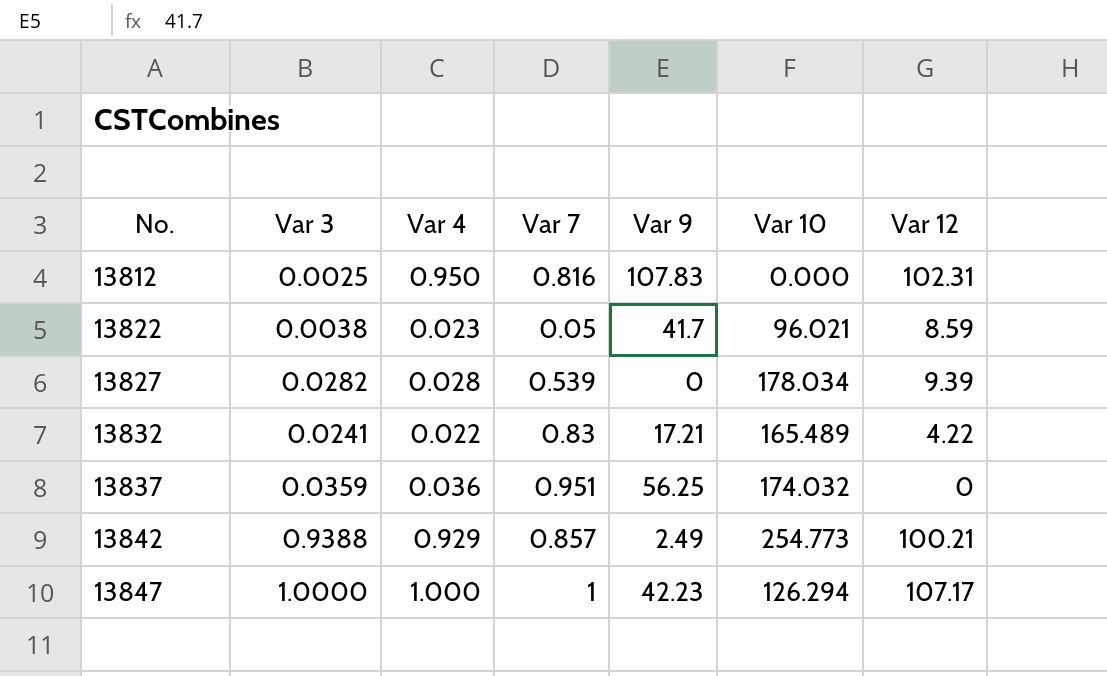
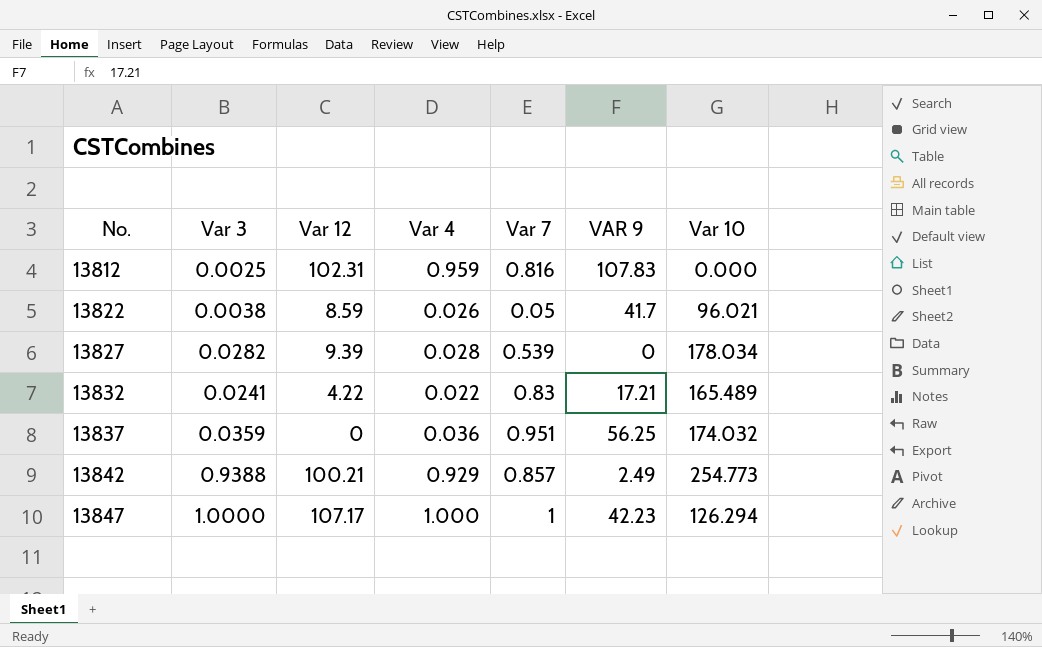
column Var 12 | position: 7 -> 3
column name: Var 9 -> VAR 9
13812 | Var 4: 0.950 -> 0.959
13822 | Var 4: 0.023 -> 0.026

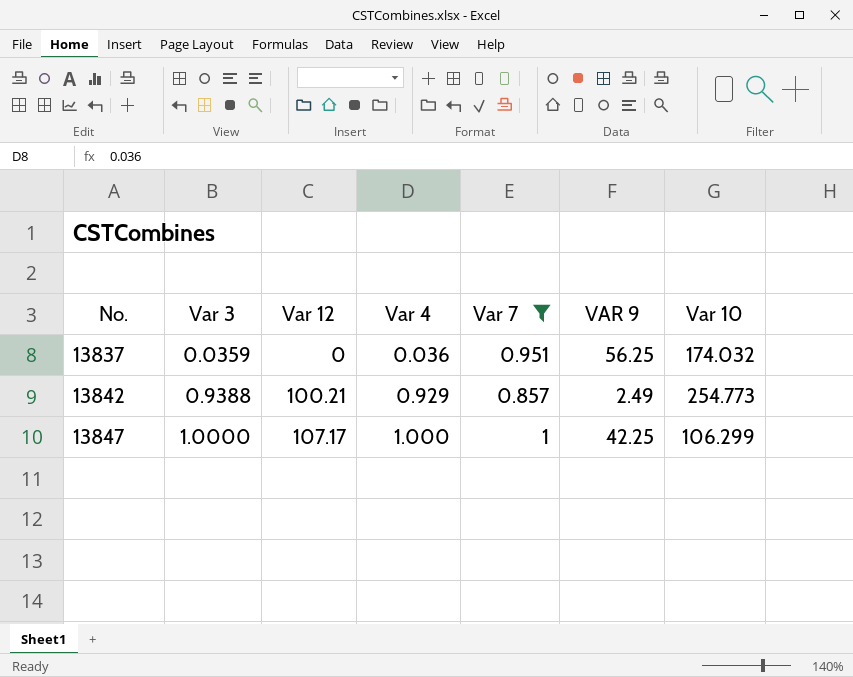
filter: none -> Var 7 >= 0.857
13847 | VAR 9: 42.23 -> 42.25
13847 | Var 10: 126.294 -> 106.299

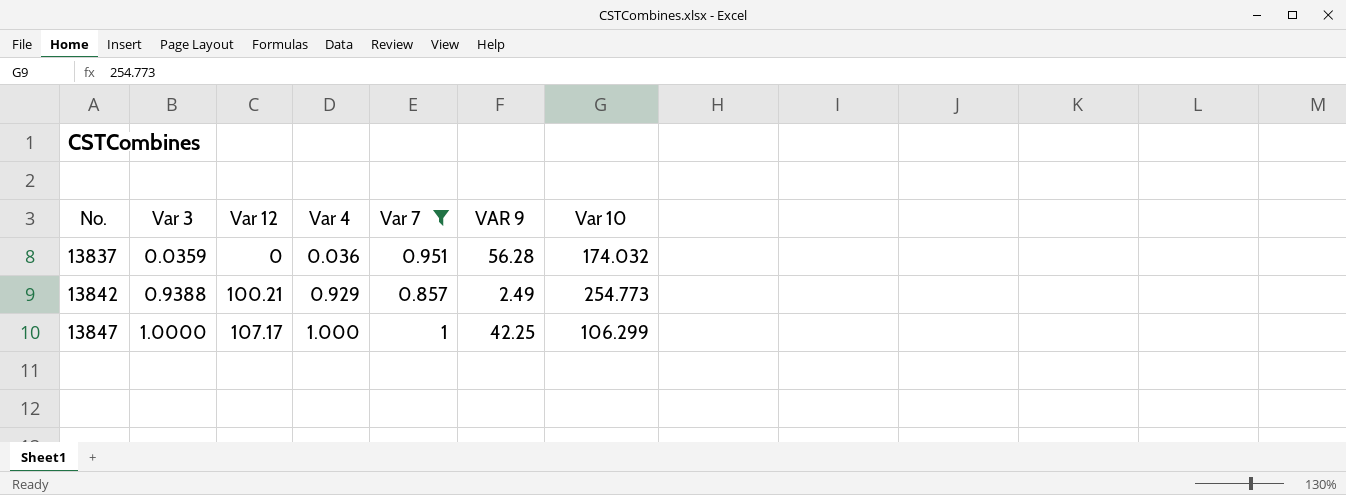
13837 | VAR 9: 56.25 -> 56.28

